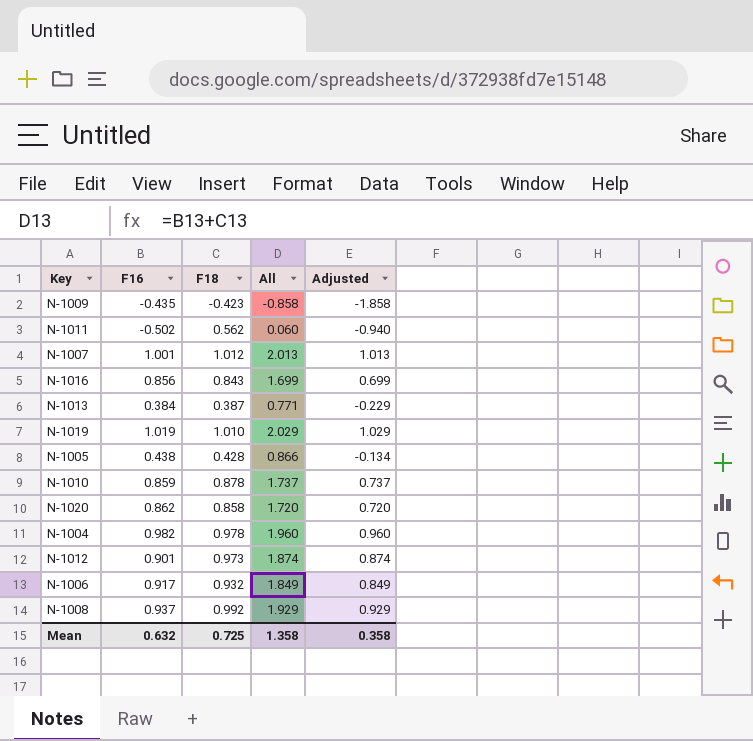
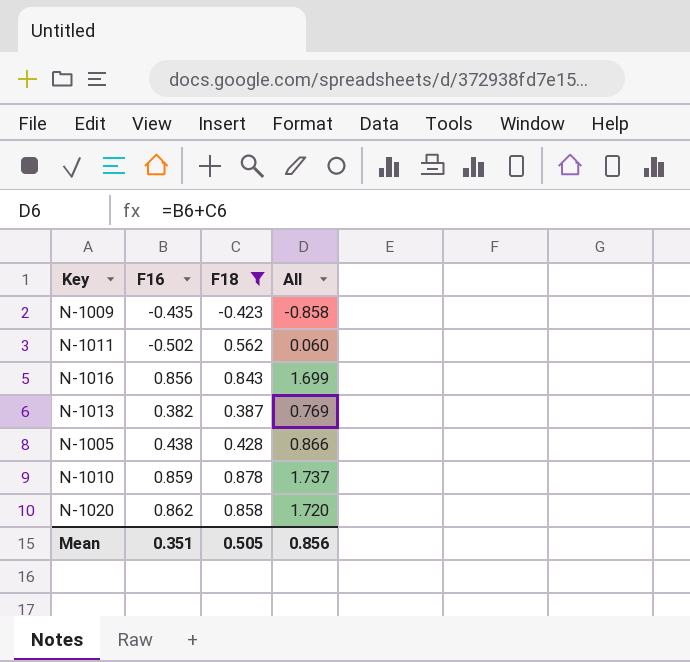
filter: none -> F18 <= 0.878
column Adjusted | formula: [All] - 1 -> none
N-1013 | F16: 0.384 -> 0.382
N-1013 | All: 0.771 -> 0.769
Mean | F16: 0.632 -> 0.351
Mean | F18: 0.725 -> 0.505
Mean | All: 1.358 -> 0.856

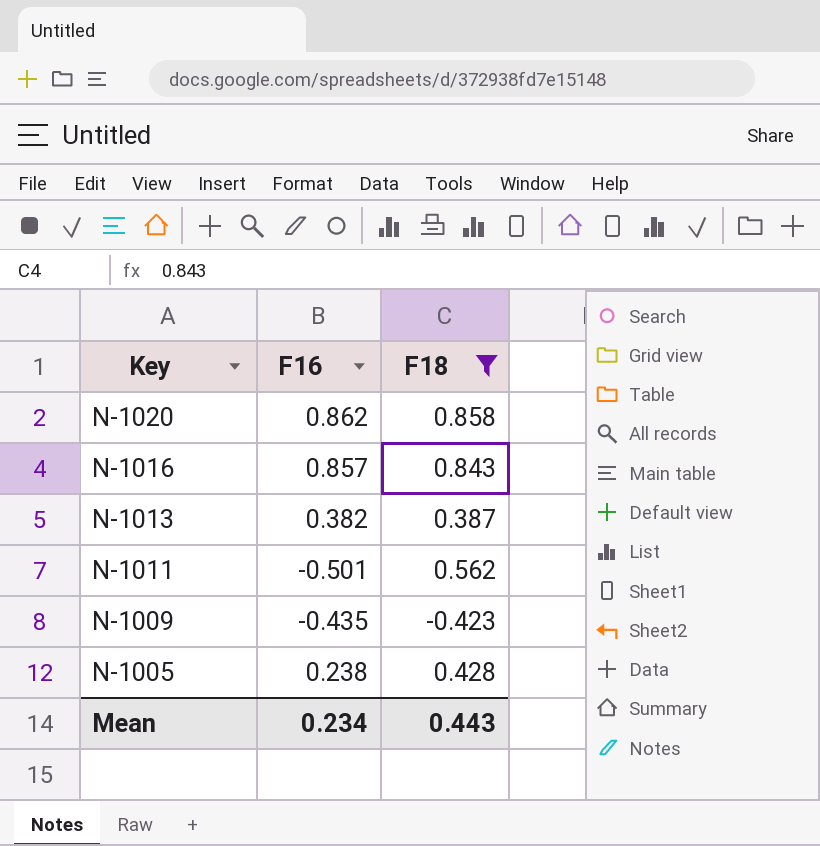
row order: none -> Key descending
column All | formula: [F16] + [F18] -> none
row N-1010: 0.859 | 0.878 | 1.737 -> none
N-1016 | F16: 0.856 -> 0.857
N-1011 | F16: -0.502 -> -0.501
N-1005 | F16: 0.438 -> 0.238
Mean | F16: 0.351 -> 0.234
Mean | F18: 0.505 -> 0.443

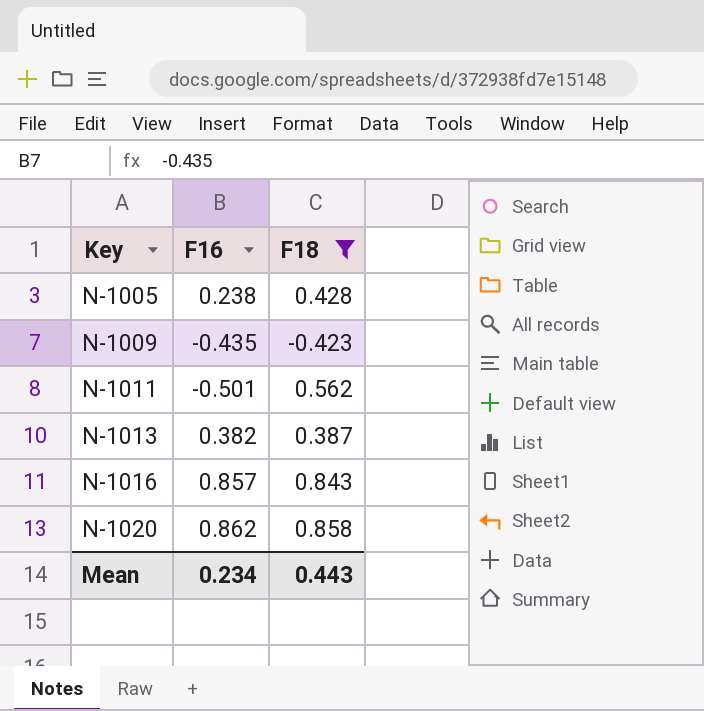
row order: Key descending -> Key ascending

